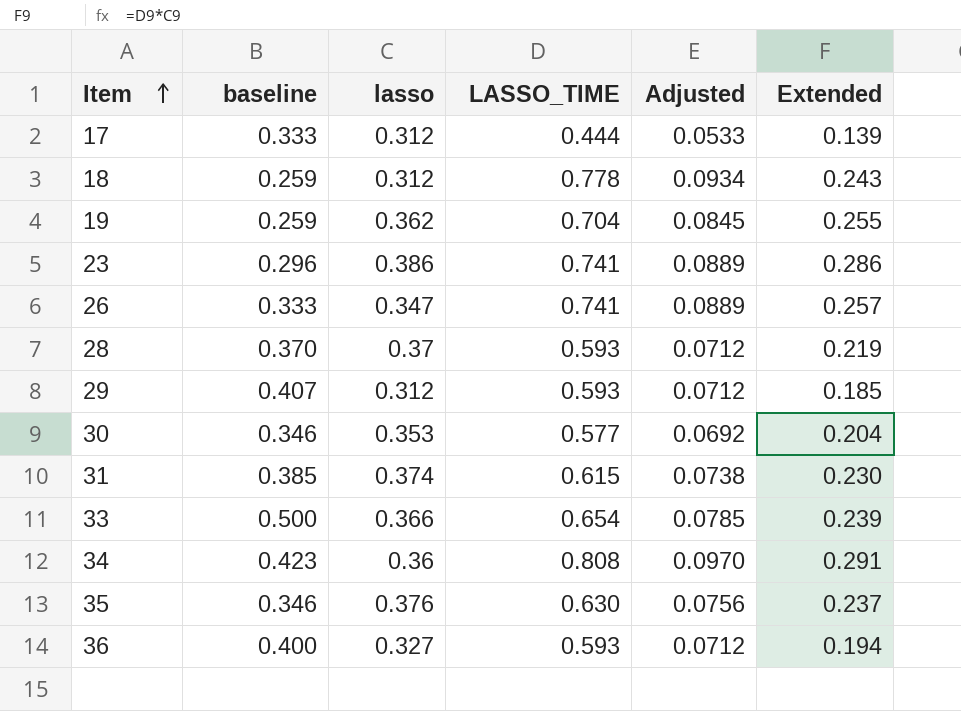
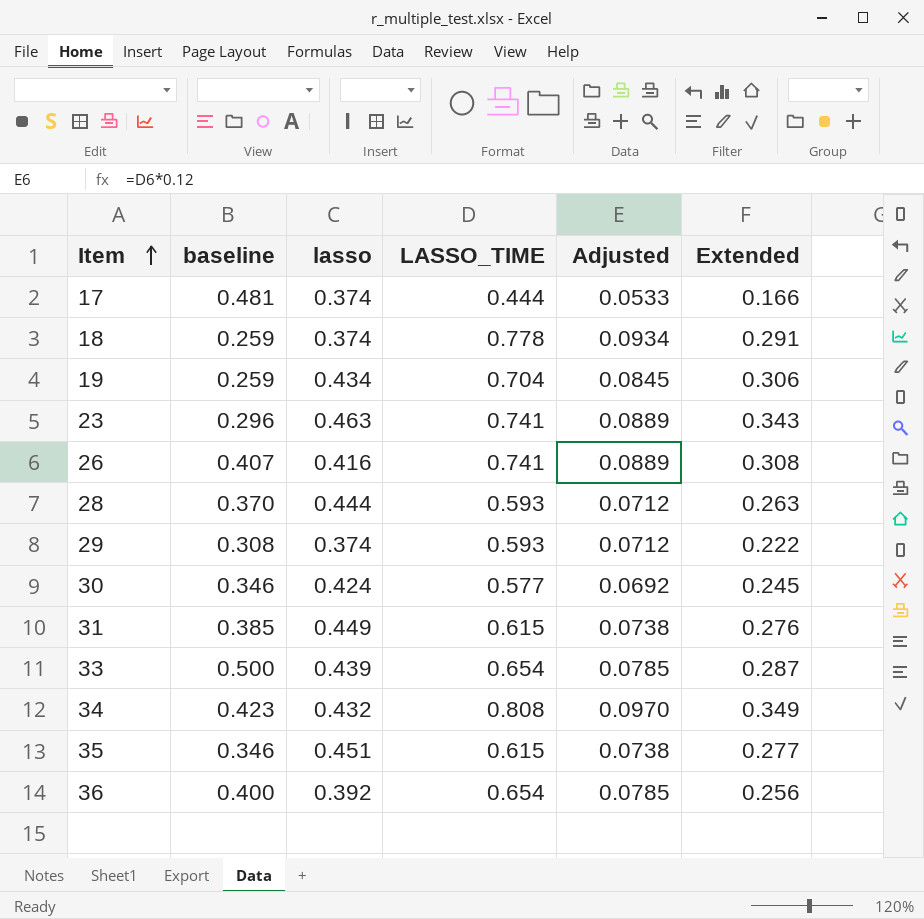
17 | baseline: 0.333 -> 0.481
17 | lasso: 0.312 -> 0.374
17 | Extended: 0.139 -> 0.166
18 | lasso: 0.312 -> 0.374
18 | Extended: 0.243 -> 0.291
19 | lasso: 0.362 -> 0.434
19 | Extended: 0.255 -> 0.306
23 | lasso: 0.386 -> 0.463
23 | Extended: 0.286 -> 0.343
26 | baseline: 0.333 -> 0.407
26 | lasso: 0.347 -> 0.416
26 | Extended: 0.257 -> 0.308
28 | lasso: 0.37 -> 0.444
28 | Extended: 0.219 -> 0.263
29 | baseline: 0.407 -> 0.308
29 | lasso: 0.312 -> 0.374
29 | Extended: 0.185 -> 0.222
30 | lasso: 0.353 -> 0.424
30 | Extended: 0.204 -> 0.245
31 | lasso: 0.374 -> 0.449
31 | Extended: 0.230 -> 0.276
33 | lasso: 0.366 -> 0.439
33 | Extended: 0.239 -> 0.287
34 | lasso: 0.36 -> 0.432
34 | Extended: 0.291 -> 0.349
35 | lasso: 0.376 -> 0.451
35 | LASSO_TIME: 0.630 -> 0.615
35 | Adjusted: 0.0756 -> 0.0738
35 | Extended: 0.237 -> 0.277
36 | lasso: 0.327 -> 0.392
36 | LASSO_TIME: 0.593 -> 0.654
36 | Adjusted: 0.0712 -> 0.0785
36 | Extended: 0.194 -> 0.256

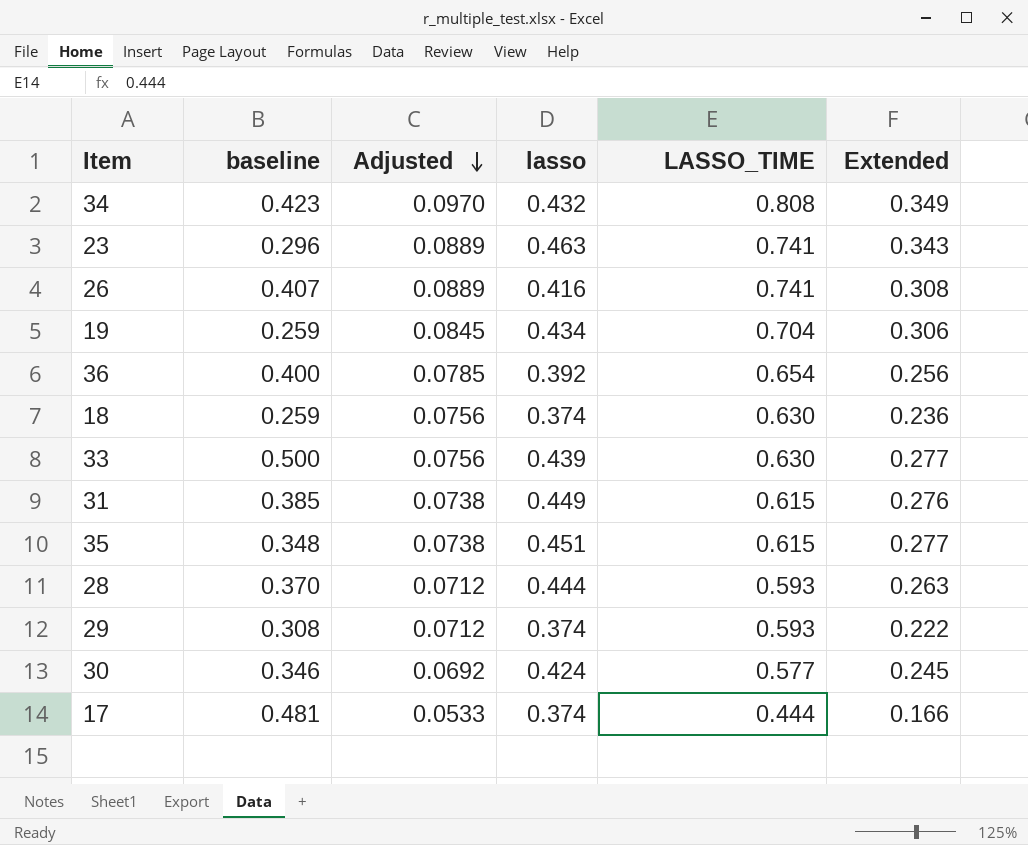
row order: Item ascending -> Adjusted descending
column Adjusted | position: 5 -> 3
18 | Adjusted: 0.0934 -> 0.0756
18 | LASSO_TIME: 0.778 -> 0.630
18 | Extended: 0.291 -> 0.236
33 | Adjusted: 0.0785 -> 0.0756
33 | LASSO_TIME: 0.654 -> 0.630
33 | Extended: 0.287 -> 0.277
35 | baseline: 0.346 -> 0.348

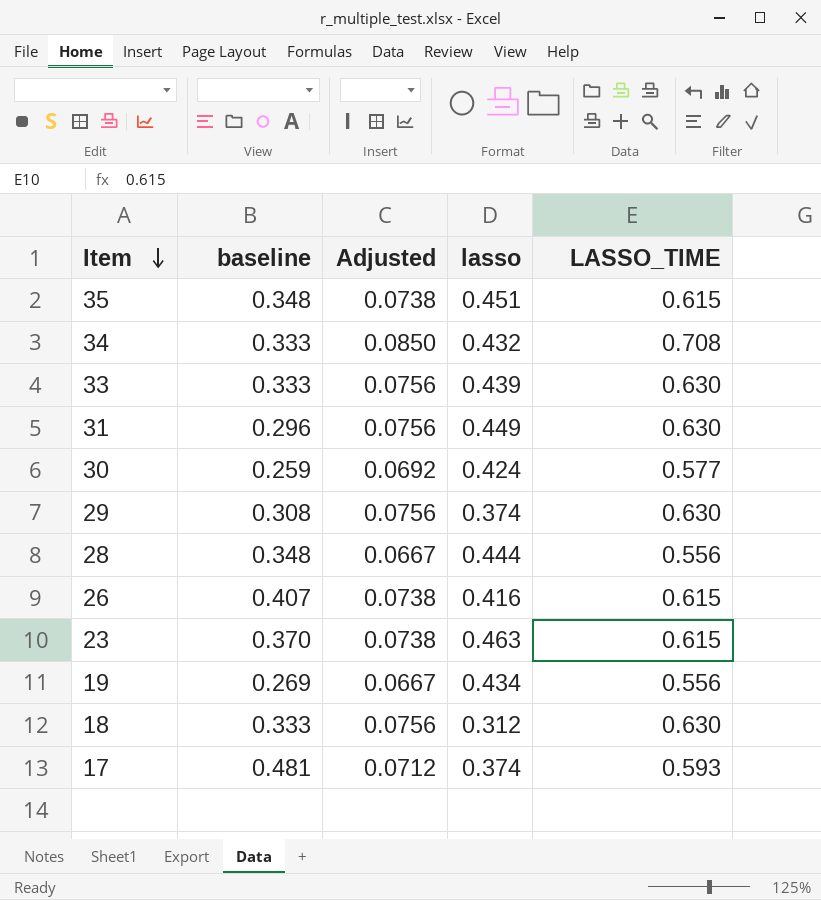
row order: Adjusted descending -> Item descending
column Extended | formula: [lasso] * [LASSO_TIME] -> none
row 36: 0.400 | 0.0785 | 0.392 | 0.654 | 0.256 -> none
34 | baseline: 0.423 -> 0.333
34 | Adjusted: 0.0970 -> 0.0850
34 | LASSO_TIME: 0.808 -> 0.708
33 | baseline: 0.500 -> 0.333
31 | baseline: 0.385 -> 0.296
31 | Adjusted: 0.0738 -> 0.0756
31 | LASSO_TIME: 0.615 -> 0.630
30 | baseline: 0.346 -> 0.259
29 | Adjusted: 0.0712 -> 0.0756
29 | LASSO_TIME: 0.593 -> 0.630
28 | baseline: 0.370 -> 0.348
28 | Adjusted: 0.0712 -> 0.0667
28 | LASSO_TIME: 0.593 -> 0.556
26 | Adjusted: 0.0889 -> 0.0738
26 | LASSO_TIME: 0.741 -> 0.615
23 | baseline: 0.296 -> 0.370
23 | Adjusted: 0.0889 -> 0.0738
23 | LASSO_TIME: 0.741 -> 0.615
19 | baseline: 0.259 -> 0.269
19 | Adjusted: 0.0845 -> 0.0667
19 | LASSO_TIME: 0.704 -> 0.556
18 | baseline: 0.259 -> 0.333
18 | lasso: 0.374 -> 0.312
17 | Adjusted: 0.0533 -> 0.0712
17 | LASSO_TIME: 0.444 -> 0.593

